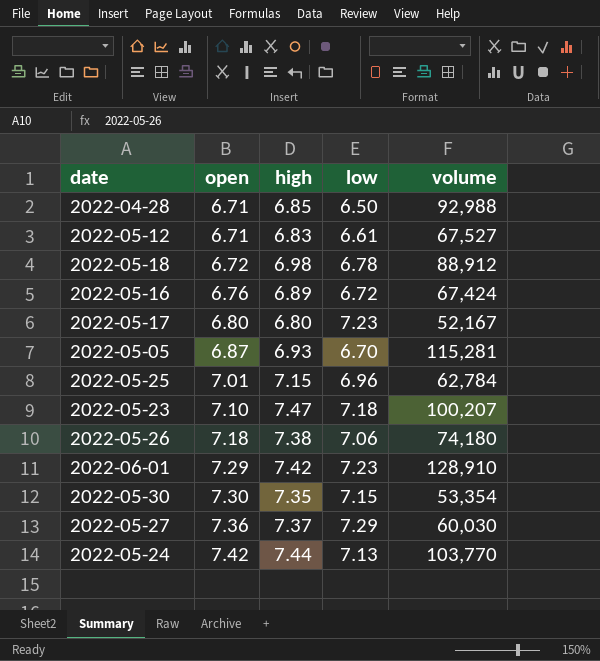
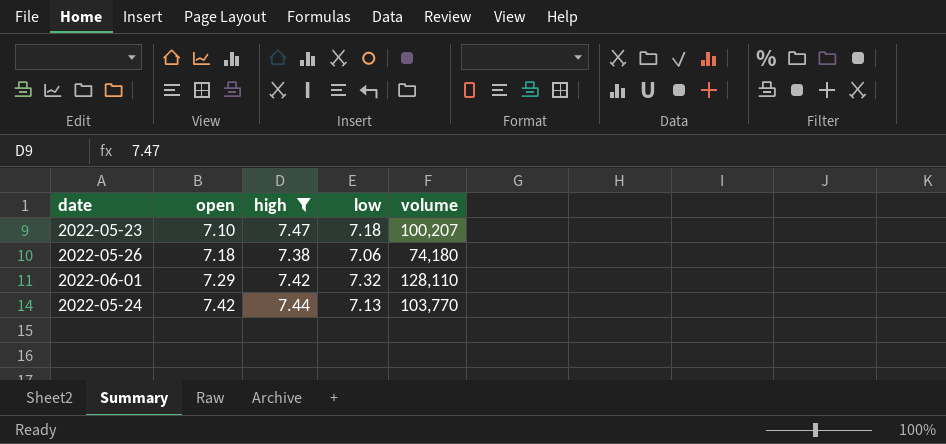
filter: none -> high >= 7.38
2022-06-01 | low: 7.23 -> 7.32
2022-06-01 | volume: 128,910 -> 128,110

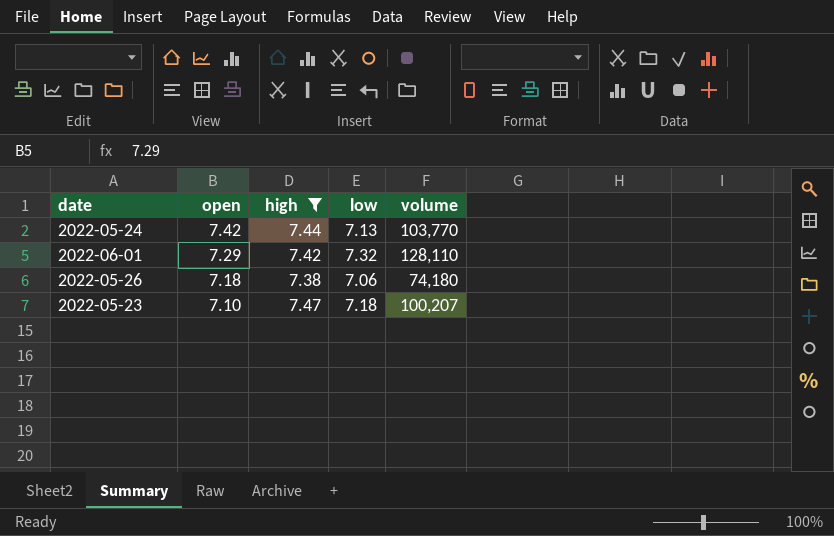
row order: open ascending -> open descending

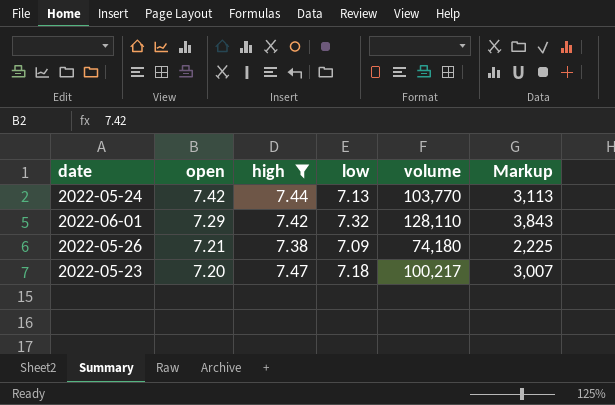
column Markup | formula: none -> [volume] * 0.03
2022-05-26 | open: 7.18 -> 7.21
2022-05-26 | low: 7.06 -> 7.09
2022-05-23 | open: 7.10 -> 7.20
2022-05-23 | volume: 100,207 -> 100,217

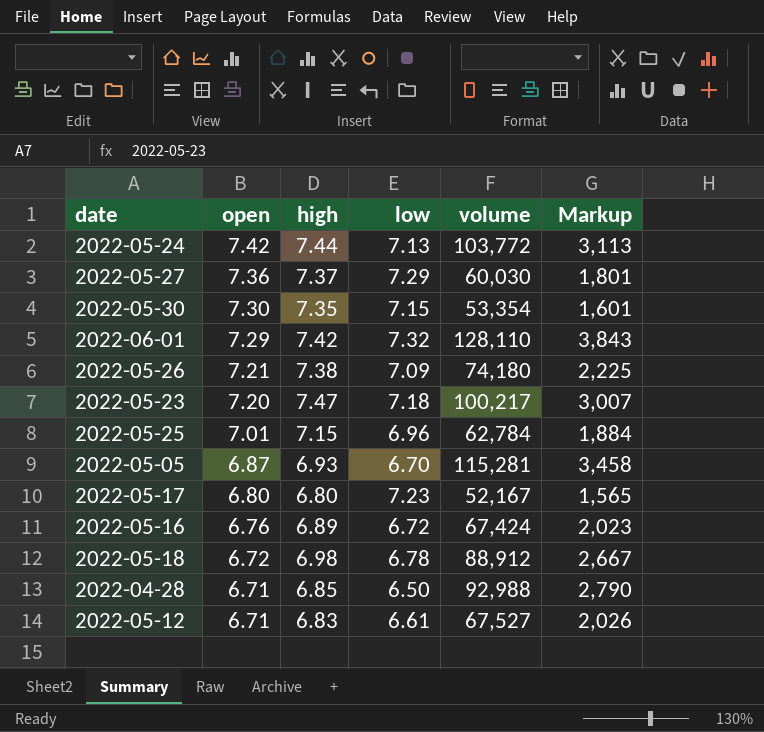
filter: high >= 7.38 -> none
2022-05-24 | volume: 103,770 -> 103,772

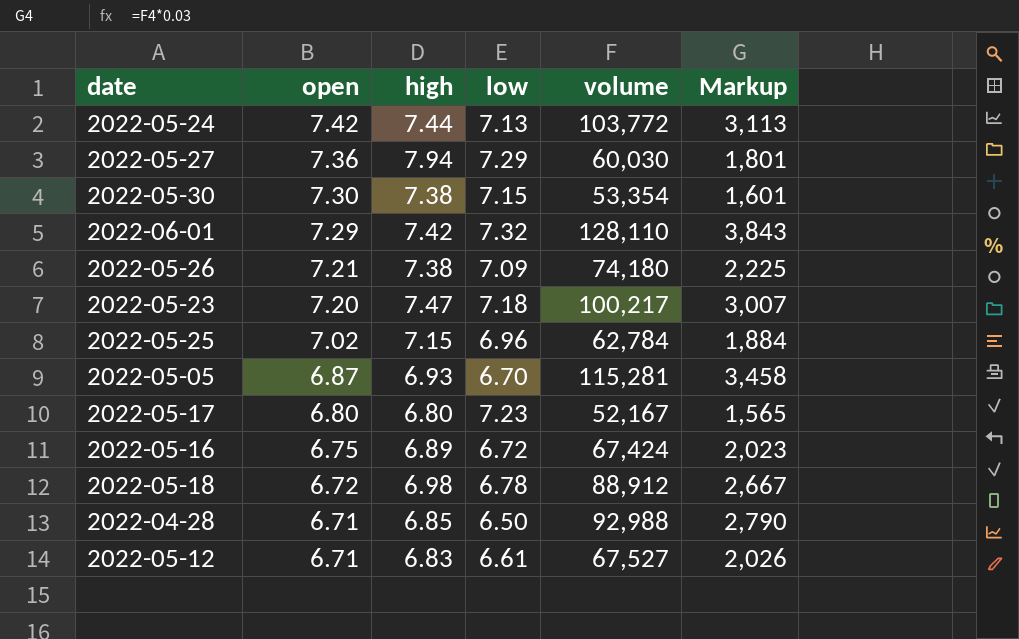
2022-05-27 | high: 7.37 -> 7.94
2022-05-30 | high: 7.35 -> 7.38
2022-05-25 | open: 7.01 -> 7.02
2022-05-16 | open: 6.76 -> 6.75

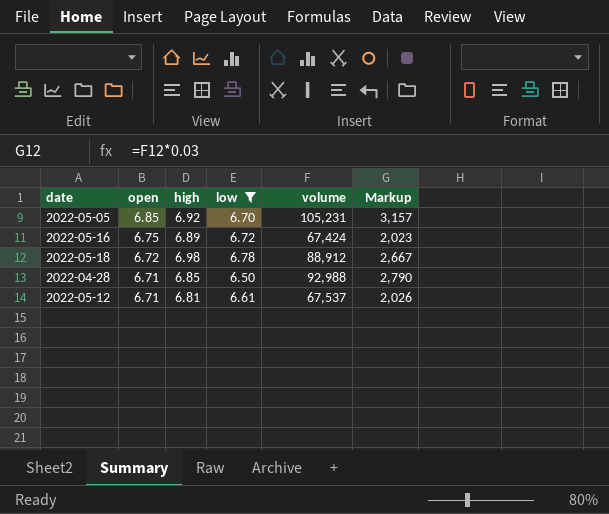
filter: none -> low <= 6.78
2022-05-05 | open: 6.87 -> 6.85
2022-05-05 | high: 6.93 -> 6.92
2022-05-05 | volume: 115,281 -> 105,231
2022-05-05 | Markup: 3,458 -> 3,157
2022-05-12 | high: 6.83 -> 6.81
2022-05-12 | volume: 67,527 -> 67,537

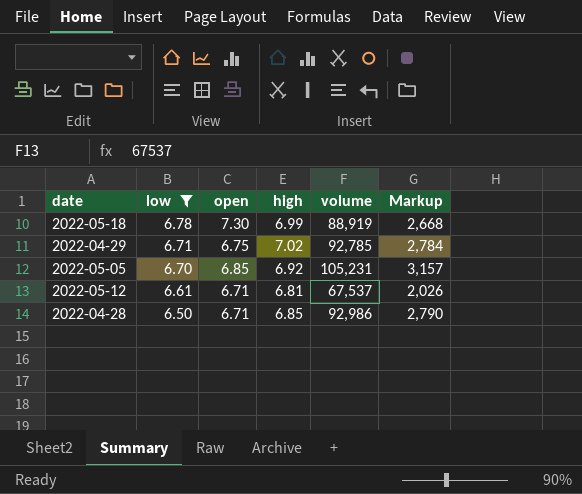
row order: open descending -> low descending
column low | position: 4 -> 2
row 2022-05-16: 6.75 | 6.89 | 6.72 | 67,424 | 2,023 -> none
2022-05-18 | open: 6.72 -> 7.30
2022-05-18 | high: 6.98 -> 6.99
2022-05-18 | volume: 88,912 -> 88,919
2022-05-18 | Markup: 2,667 -> 2,668
row 2022-04-29: none -> 6.71 | 6.75 | 7.02 | 92,785 | 2,784
2022-04-28 | volume: 92,988 -> 92,986

